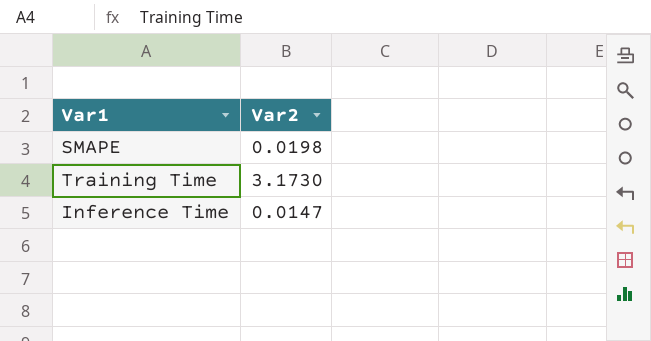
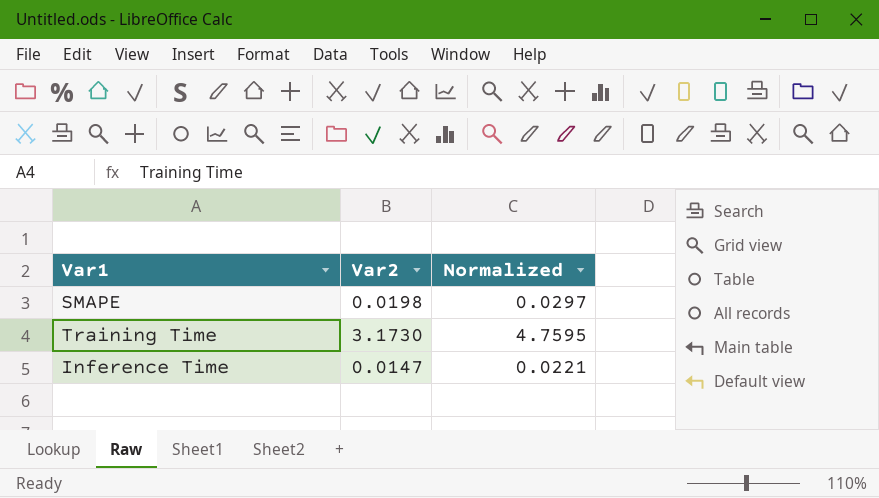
column Normalized | formula: none -> [Var2] * 1.5

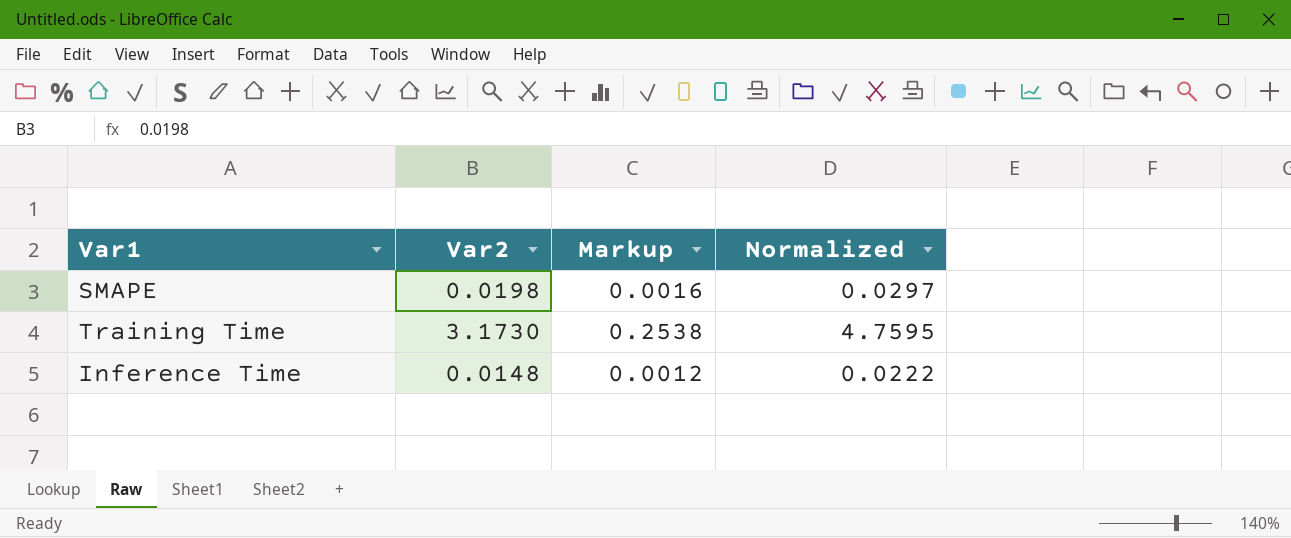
column Markup | formula: none -> [Var2] * 0.08
Inference Time | Var2: 0.0147 -> 0.0148
Inference Time | Normalized: 0.0221 -> 0.0222

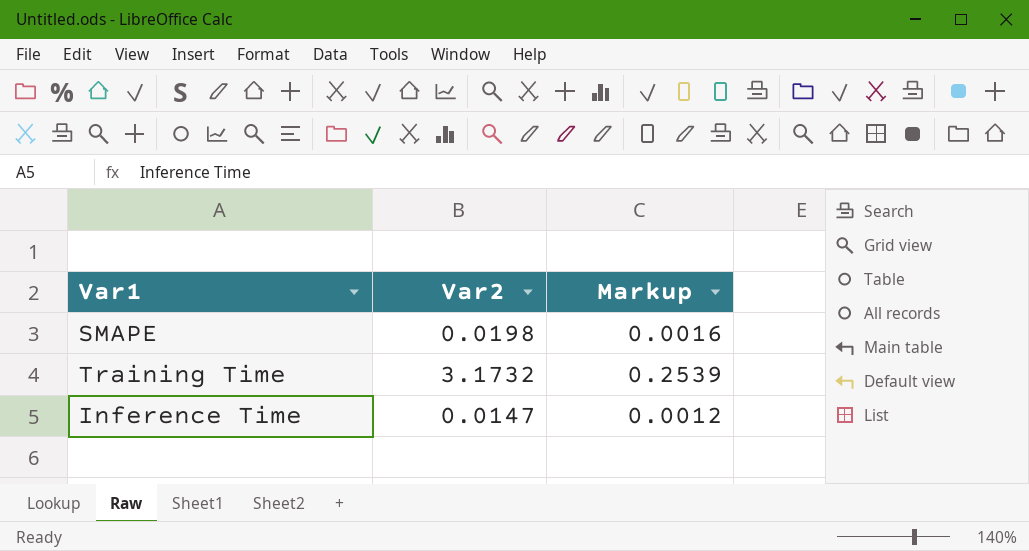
column Normalized | formula: [Var2] * 1.5 -> none
Training Time | Var2: 3.1730 -> 3.1732
Training Time | Markup: 0.2538 -> 0.2539
Inference Time | Var2: 0.0148 -> 0.0147

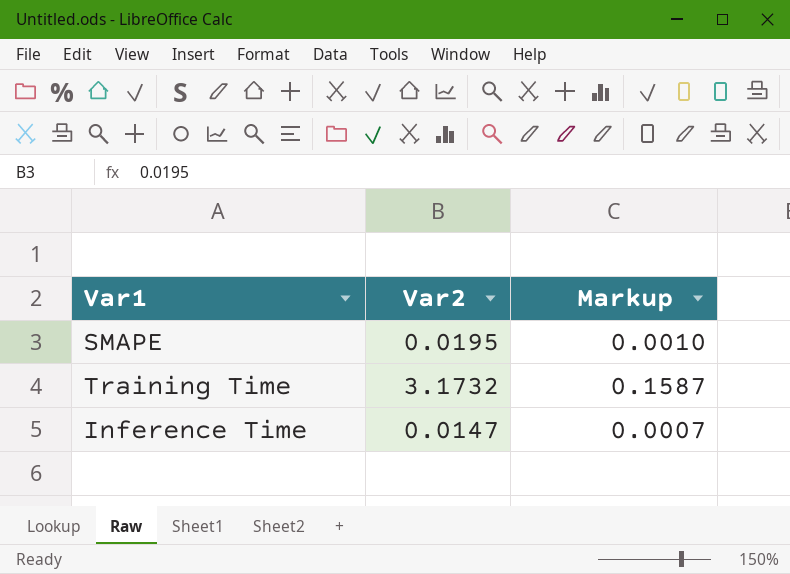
column Markup | formula: [Var2] * 0.08 -> [Var2] * 0.05
SMAPE | Var2: 0.0198 -> 0.0195

